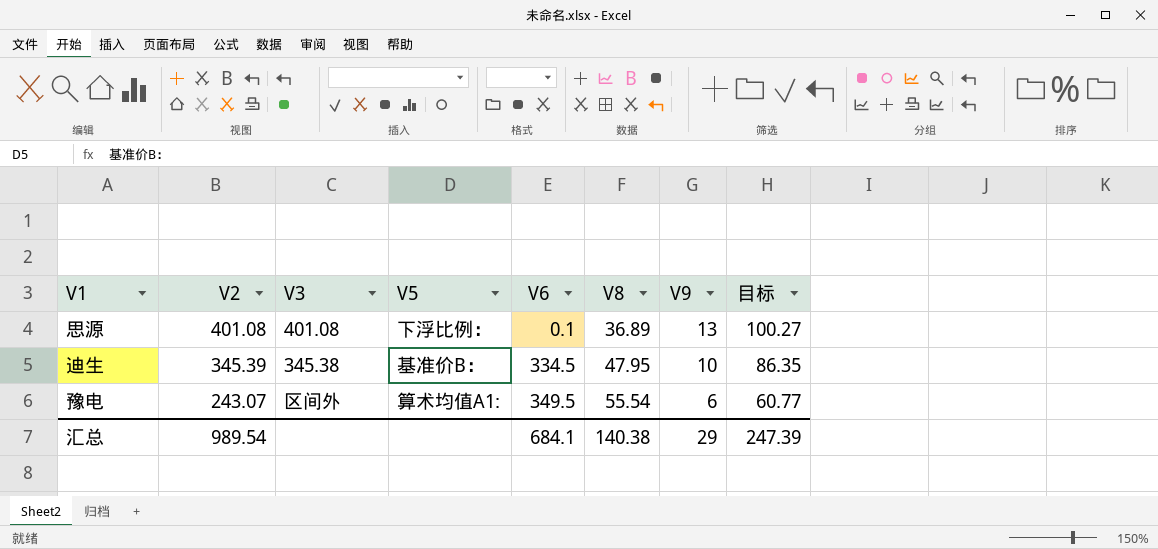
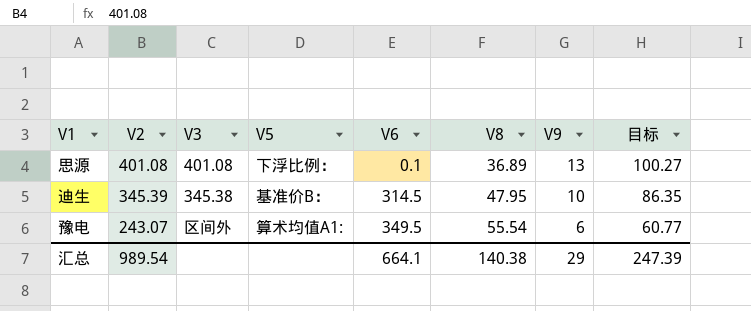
迪生 | V6: 334.5 -> 314.5
汇总 | V6: 684.1 -> 664.1

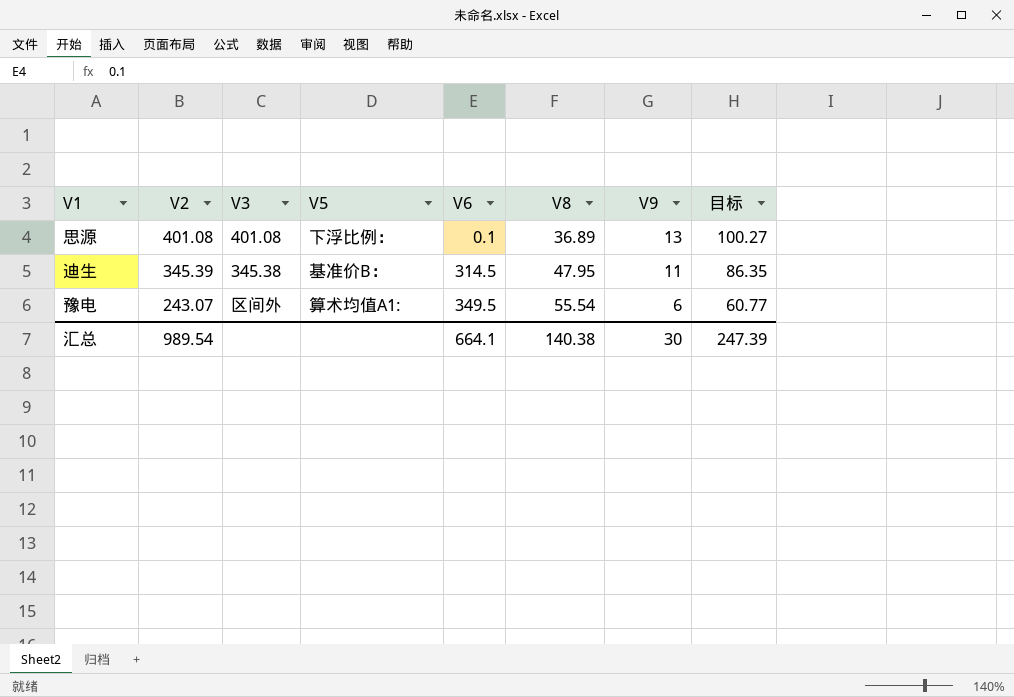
迪生 | V9: 10 -> 11
汇总 | V9: 29 -> 30

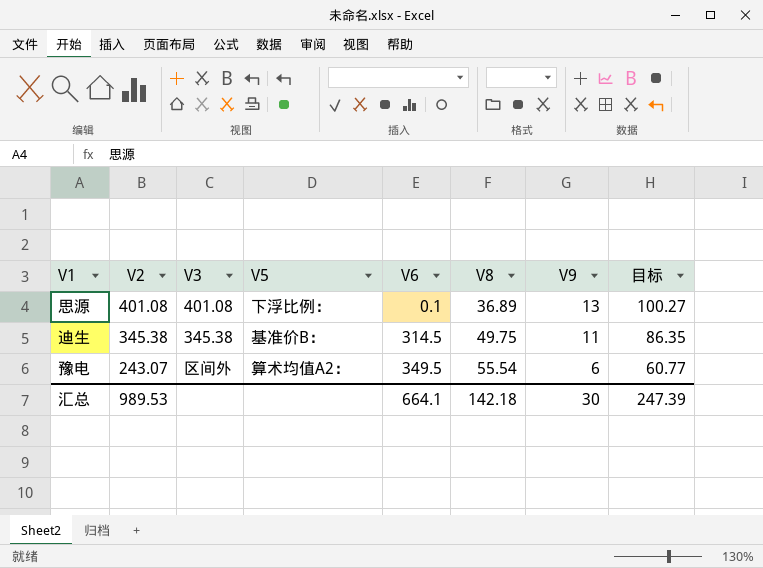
迪生 | V2: 345.39 -> 345.38
迪生 | V8: 47.95 -> 49.75
豫电 | V5: 算术均值A1: -> 算术均值A2：
汇总 | V2: 989.54 -> 989.53
汇总 | V8: 140.38 -> 142.18

